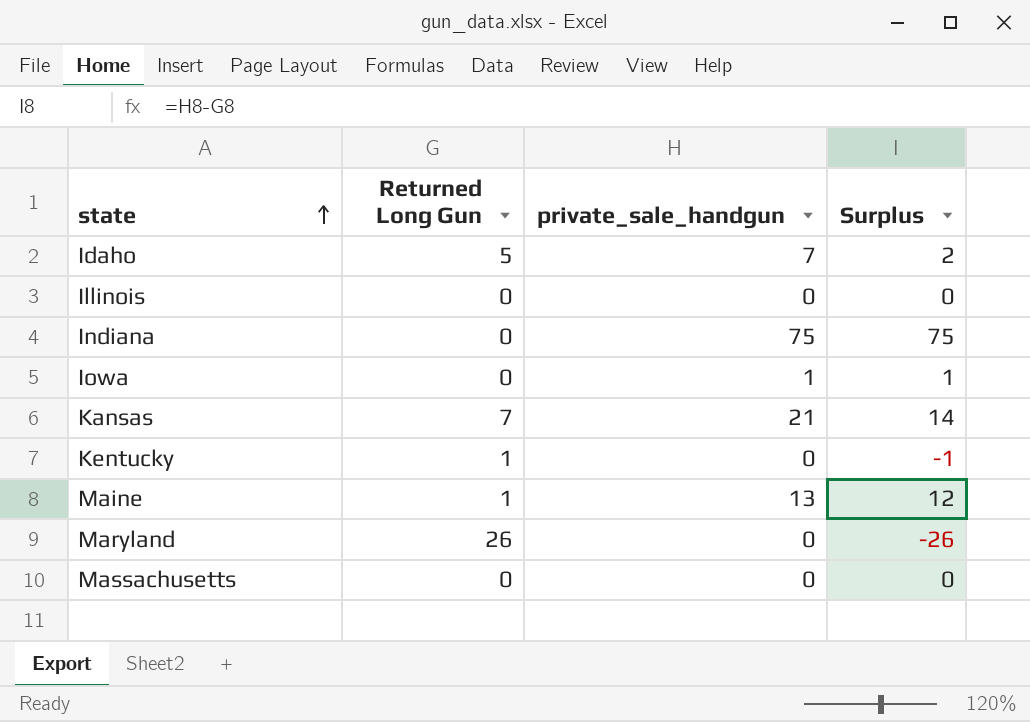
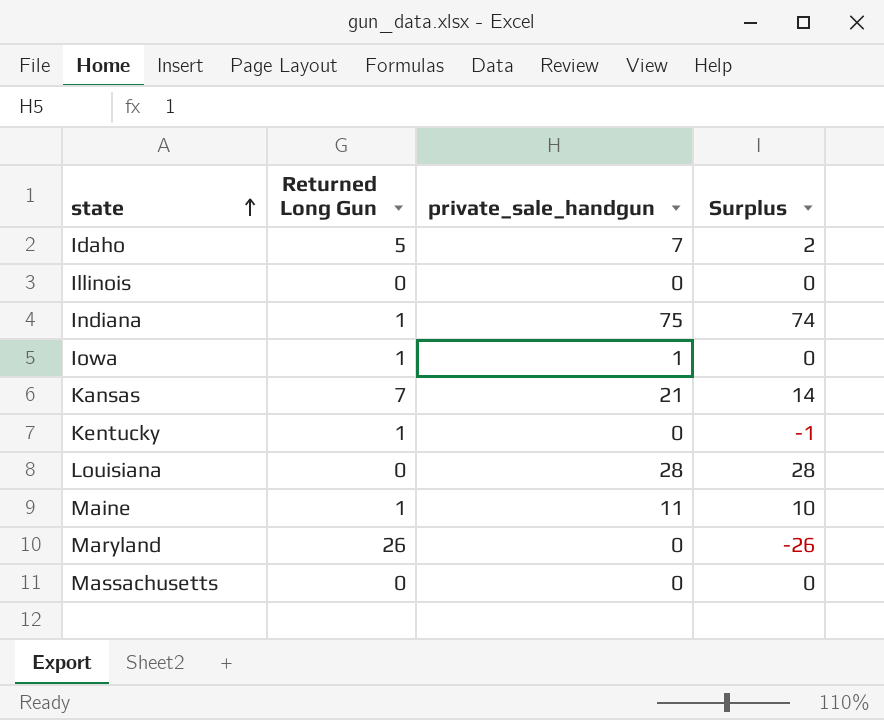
Indiana | Returned Long Gun: 0 -> 1
Indiana | Surplus: 75 -> 74
Iowa | Returned Long Gun: 0 -> 1
Iowa | Surplus: 1 -> 0
row Louisiana: none -> 0 | 28 | 28
Maine | private_sale_handgun: 13 -> 11
Maine | Surplus: 12 -> 10

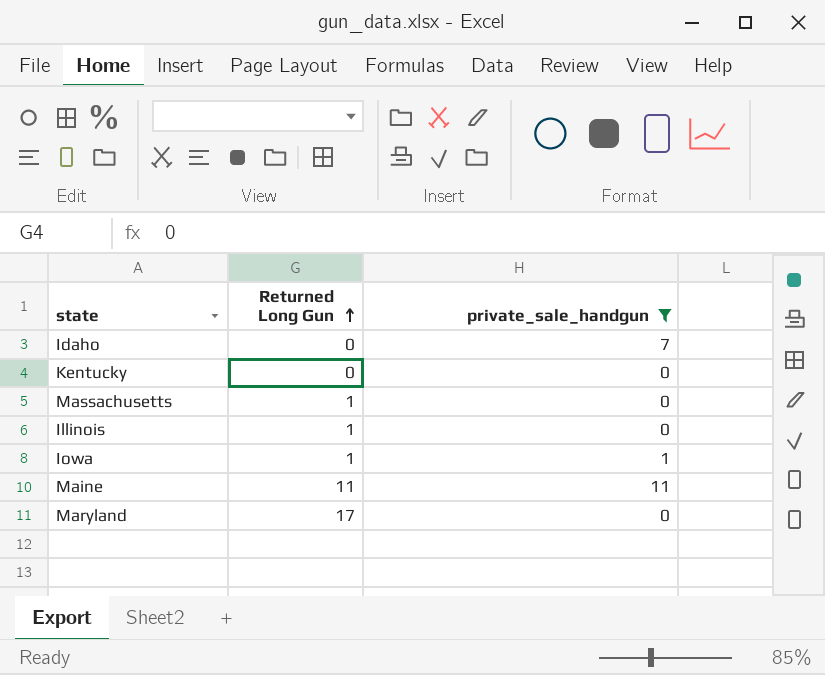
filter: none -> private_sale_handgun <= 11
row order: state ascending -> Returned Long Gun ascending
column Surplus | formula: [private_sale_handgun] - [Returned Long Gun] -> none
Idaho | Returned Long Gun: 5 -> 0
Kentucky | Returned Long Gun: 1 -> 0
Massachusetts | Returned Long Gun: 0 -> 1
Illinois | Returned Long Gun: 0 -> 1
Maine | Returned Long Gun: 1 -> 11
Maryland | Returned Long Gun: 26 -> 17

